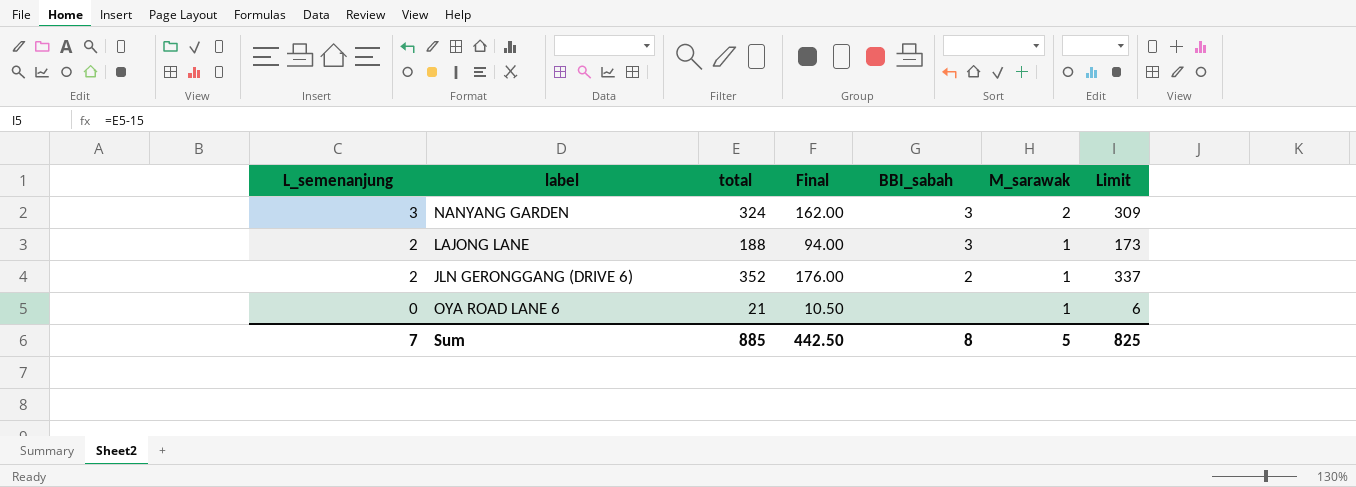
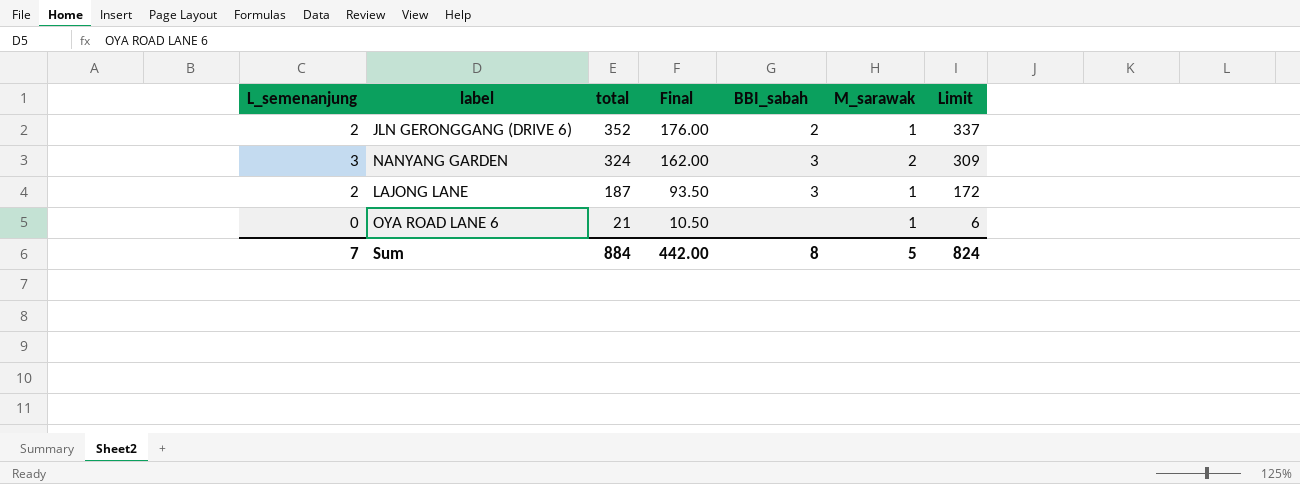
row order: L_semenanjung descending -> total descending
LAJONG LANE | total: 188 -> 187
LAJONG LANE | Final: 94.00 -> 93.50
LAJONG LANE | Limit: 173 -> 172
Sum | total: 885 -> 884
Sum | Final: 442.50 -> 442.00
Sum | Limit: 825 -> 824

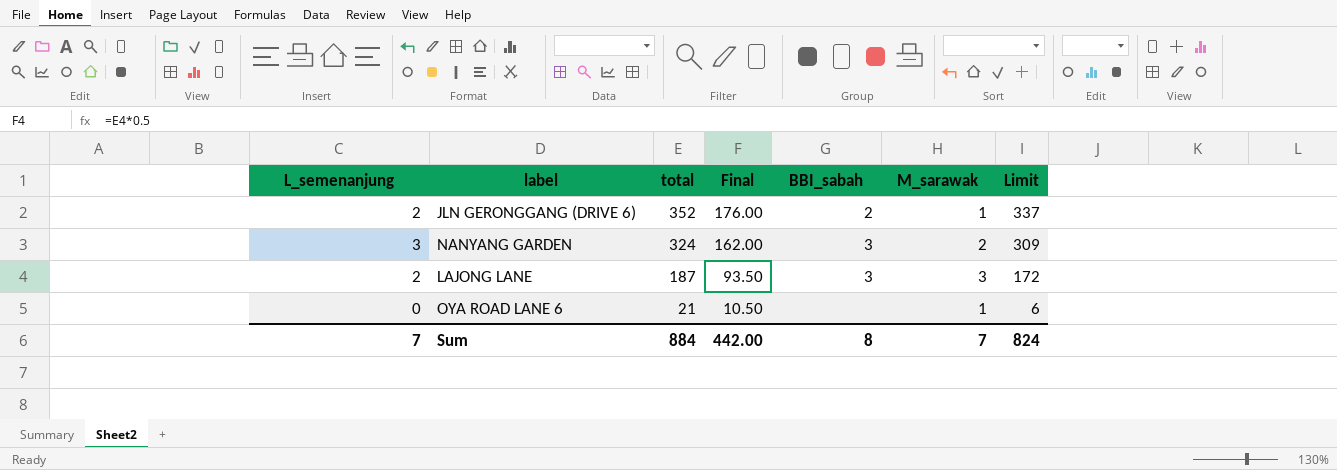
LAJONG LANE | M_sarawak: 1 -> 3
Sum | M_sarawak: 5 -> 7

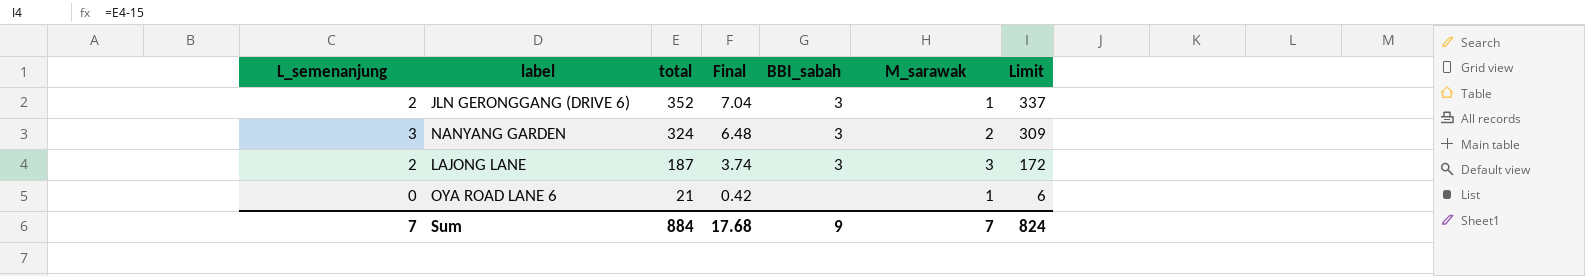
column Final | formula: [total] * 0.5 -> [total] * 0.02
JLN GERONGGANG (DRIVE 6) | BBI_sabah: 2 -> 3
Sum | Final: 442.00 -> 17.68
Sum | BBI_sabah: 8 -> 9

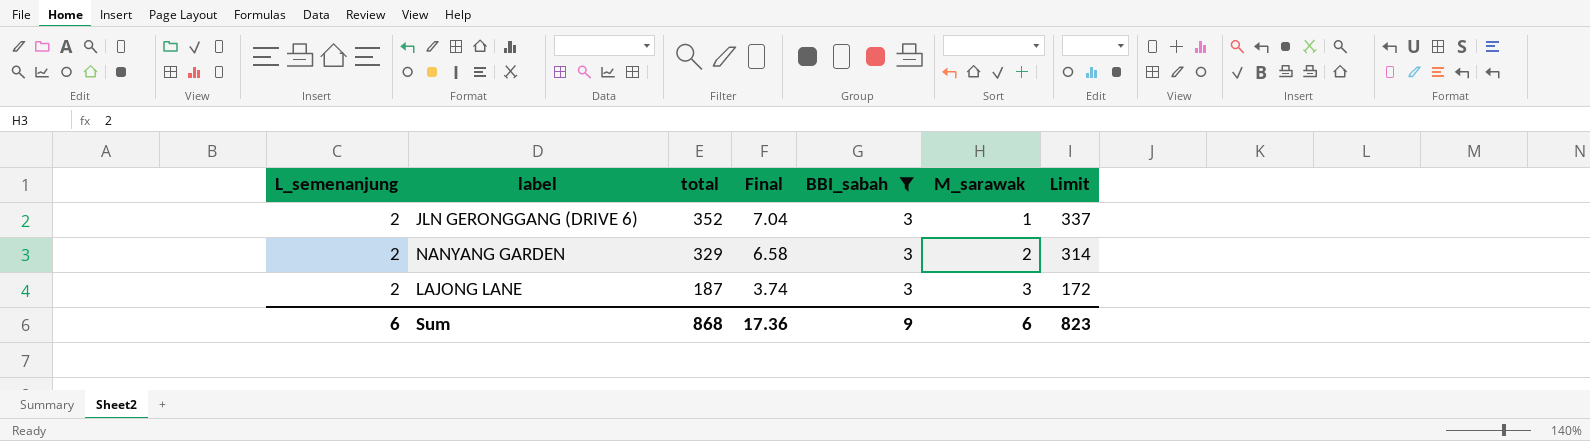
filter: none -> BBI_sabah = 3
NANYANG GARDEN | L_semenanjung: 3 -> 2
NANYANG GARDEN | total: 324 -> 329
NANYANG GARDEN | Final: 6.48 -> 6.58
NANYANG GARDEN | Limit: 309 -> 314
Sum | L_semenanjung: 7 -> 6
Sum | total: 884 -> 868
Sum | Final: 17.68 -> 17.36
Sum | M_sarawak: 7 -> 6
Sum | Limit: 824 -> 823

